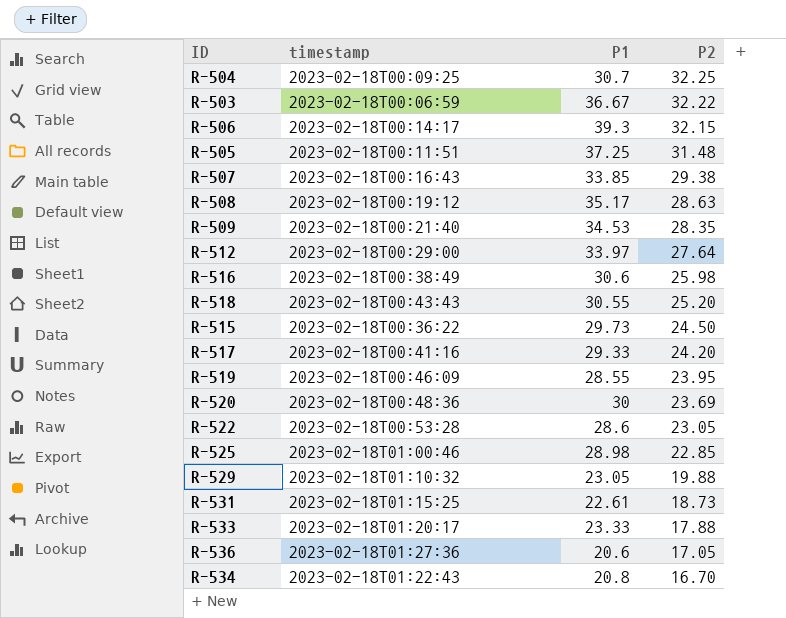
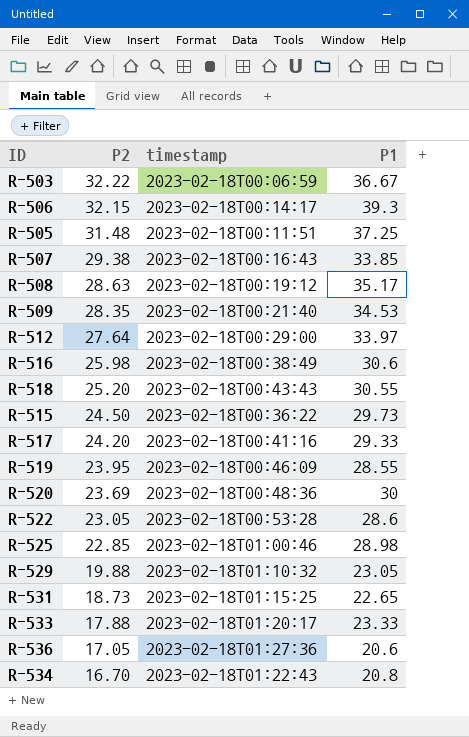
column P2 | position: 4 -> 2
row R-504: 2023-02-18T00:09:25 | 30.7 | 32.25 -> none
R-531 | P1: 22.61 -> 22.65

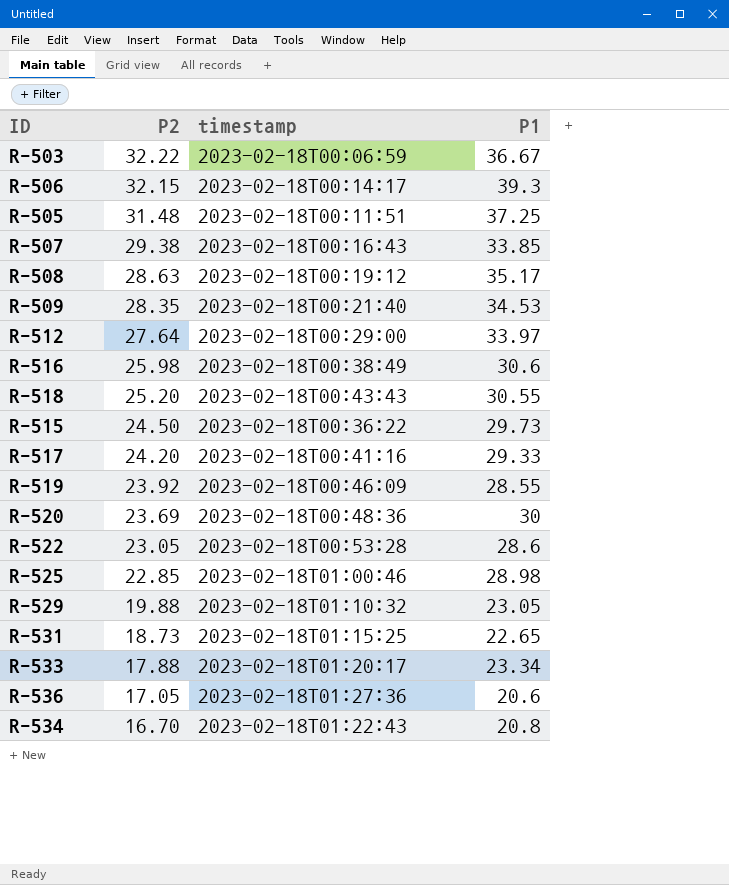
R-519 | P2: 23.95 -> 23.92
R-533 | P1: 23.33 -> 23.34

